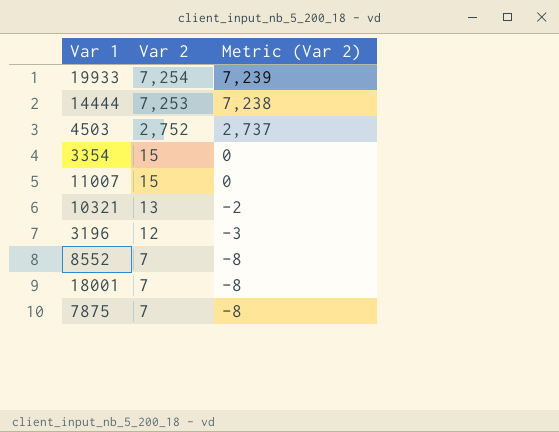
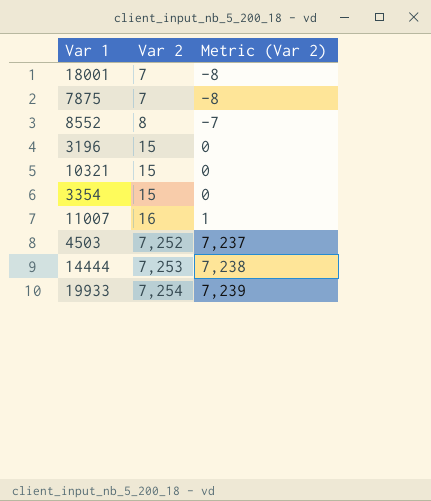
row order: Var 2 descending -> Var 2 ascending
8552 | Var 2: 7 -> 8
8552 | Metric (Var 2): -8 -> -7
3196 | Var 2: 12 -> 15
3196 | Metric (Var 2): -3 -> 0
10321 | Var 2: 13 -> 15
10321 | Metric (Var 2): -2 -> 0
11007 | Var 2: 15 -> 16
11007 | Metric (Var 2): 0 -> 1
4503 | Var 2: 2,752 -> 7,252
4503 | Metric (Var 2): 2,737 -> 7,237

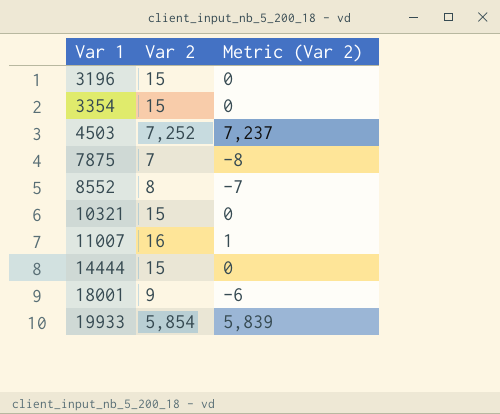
row order: Var 2 ascending -> Var 1 ascending
14444 | Var 2: 7,253 -> 15
14444 | Metric (Var 2): 7,238 -> 0
18001 | Var 2: 7 -> 9
18001 | Metric (Var 2): -8 -> -6
19933 | Var 2: 7,254 -> 5,854
19933 | Metric (Var 2): 7,239 -> 5,839

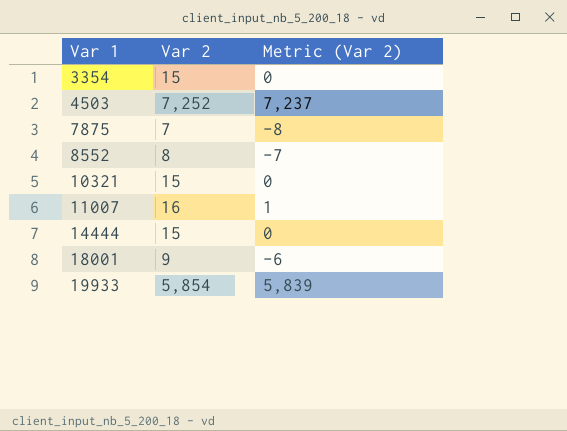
row 3196: 15 | 0 -> none

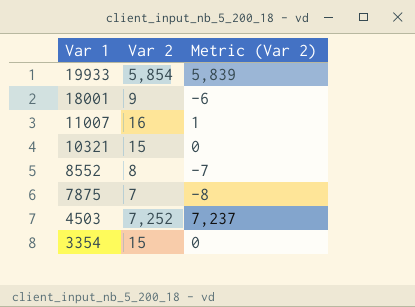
row order: Var 1 ascending -> Var 1 descending
row 14444: 15 | 0 -> none

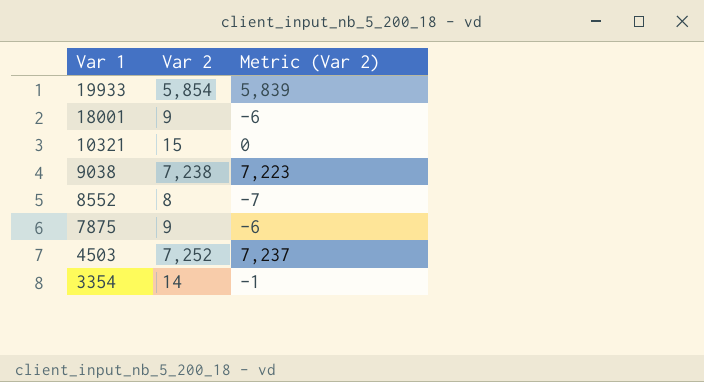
row 11007: 16 | 1 -> none
row 9038: none -> 7,238 | 7,223
7875 | Var 2: 7 -> 9
7875 | Metric (Var 2): -8 -> -6
3354 | Var 2: 15 -> 14
3354 | Metric (Var 2): 0 -> -1

